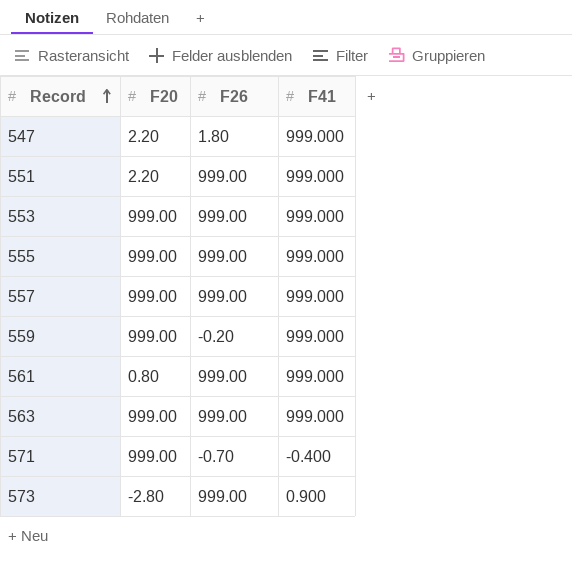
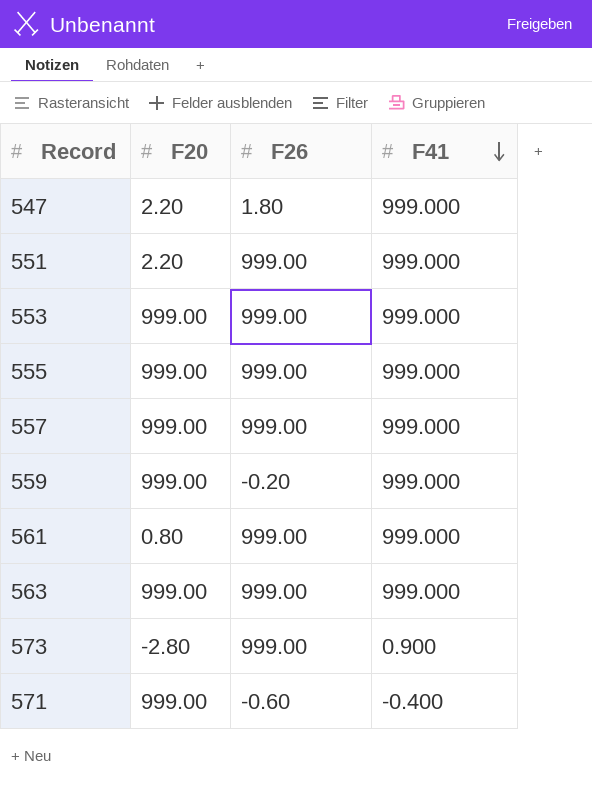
row order: Record ascending -> F41 descending
571 | F26: -0.70 -> -0.60

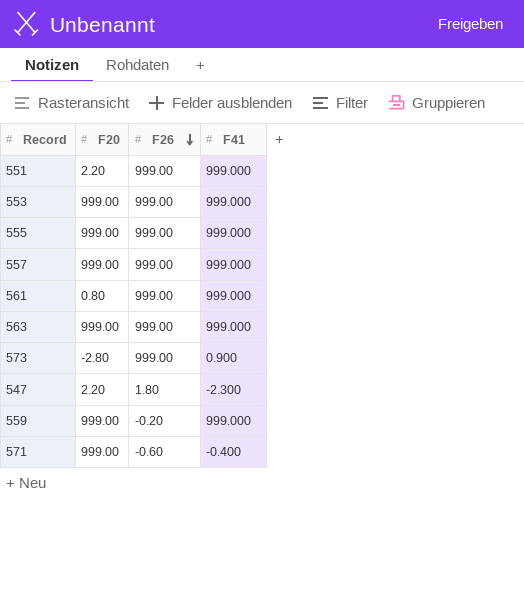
row order: F41 descending -> F26 descending
547 | F41: 999.000 -> -2.300

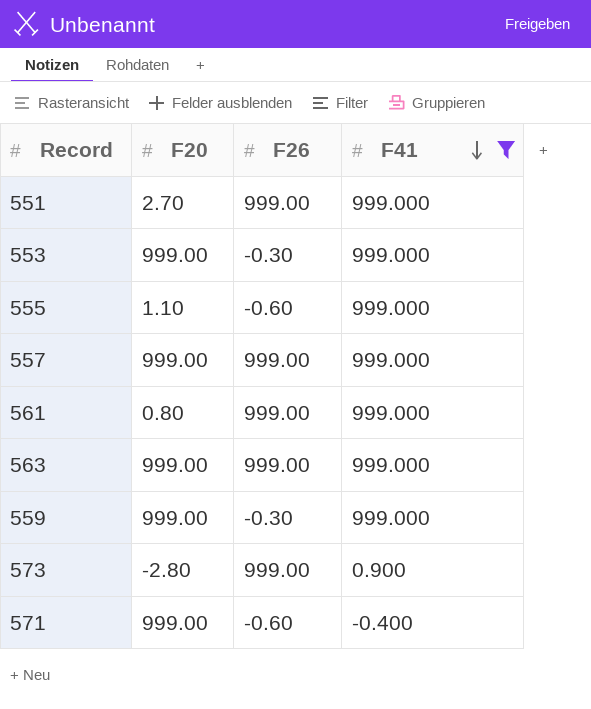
filter: none -> F41 != -2.300
row order: F26 descending -> F41 descending
551 | F20: 2.20 -> 2.70
553 | F26: 999.00 -> -0.30
555 | F20: 999.00 -> 1.10
555 | F26: 999.00 -> -0.60
559 | F26: -0.20 -> -0.30

